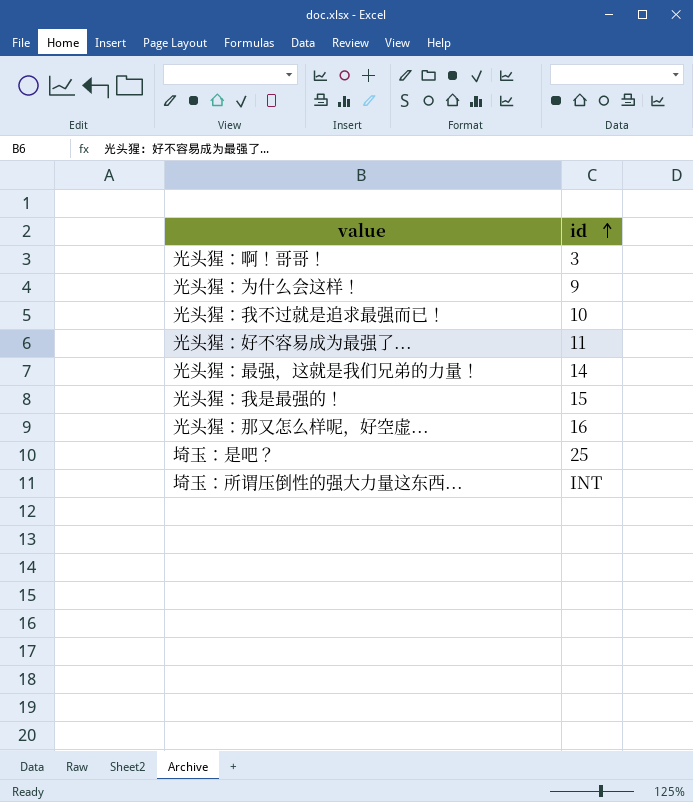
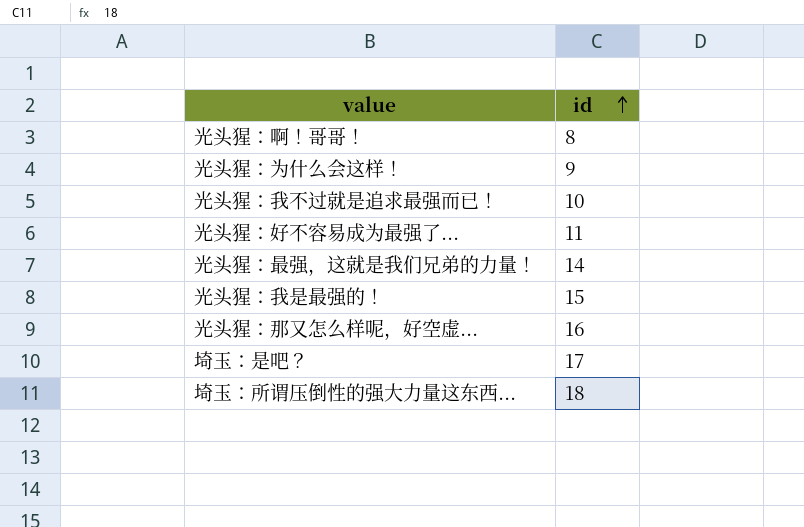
光头猩：啊！哥哥！ | id: 3 -> 8
埼玉：是吧？ | id: 25 -> 17
埼玉：所谓压倒性的强大力量这东西... | id: INT -> 18

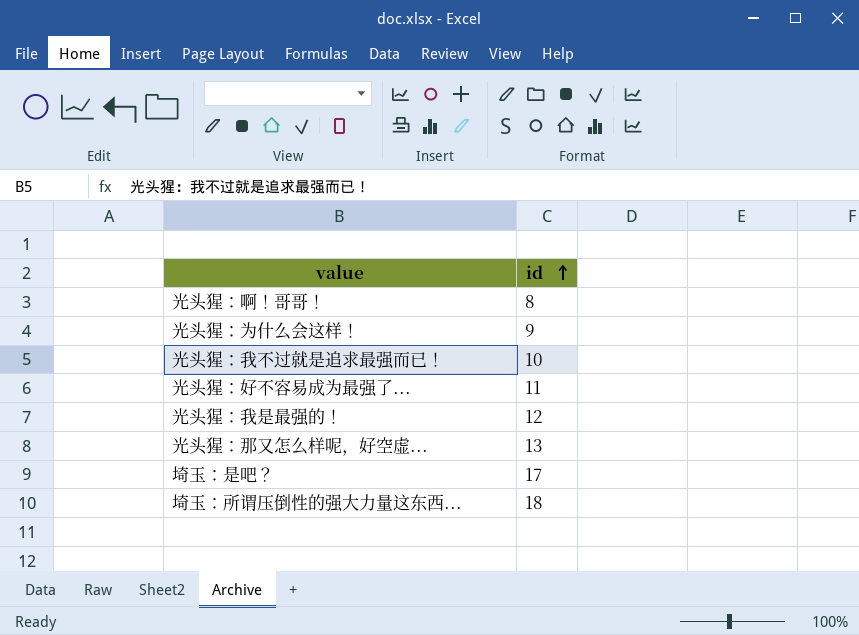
row 光头猩：最强，这就是我们兄弟的力量！: 14 -> none
光头猩：我是最强的！ | id: 15 -> 12
光头猩：那又怎么样呢，好空虚... | id: 16 -> 13

